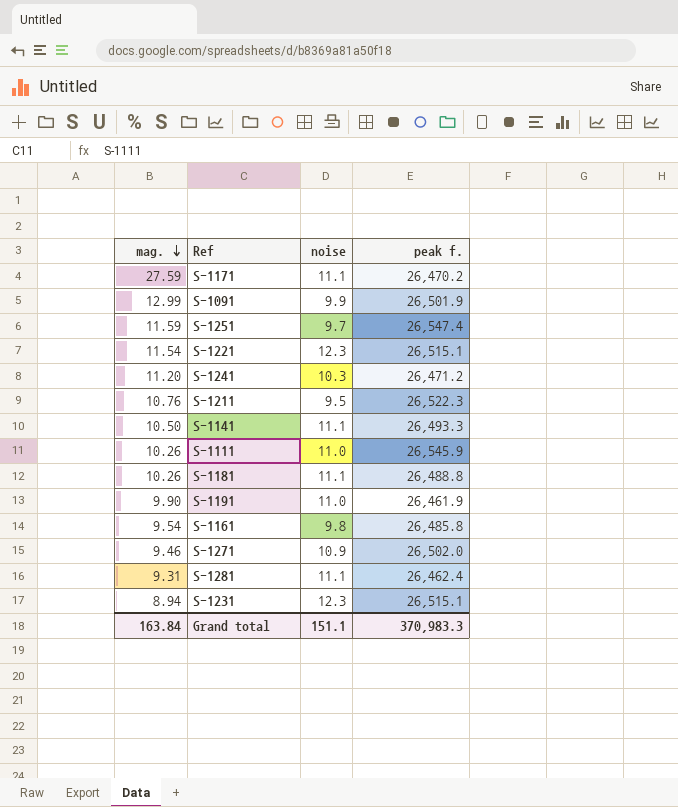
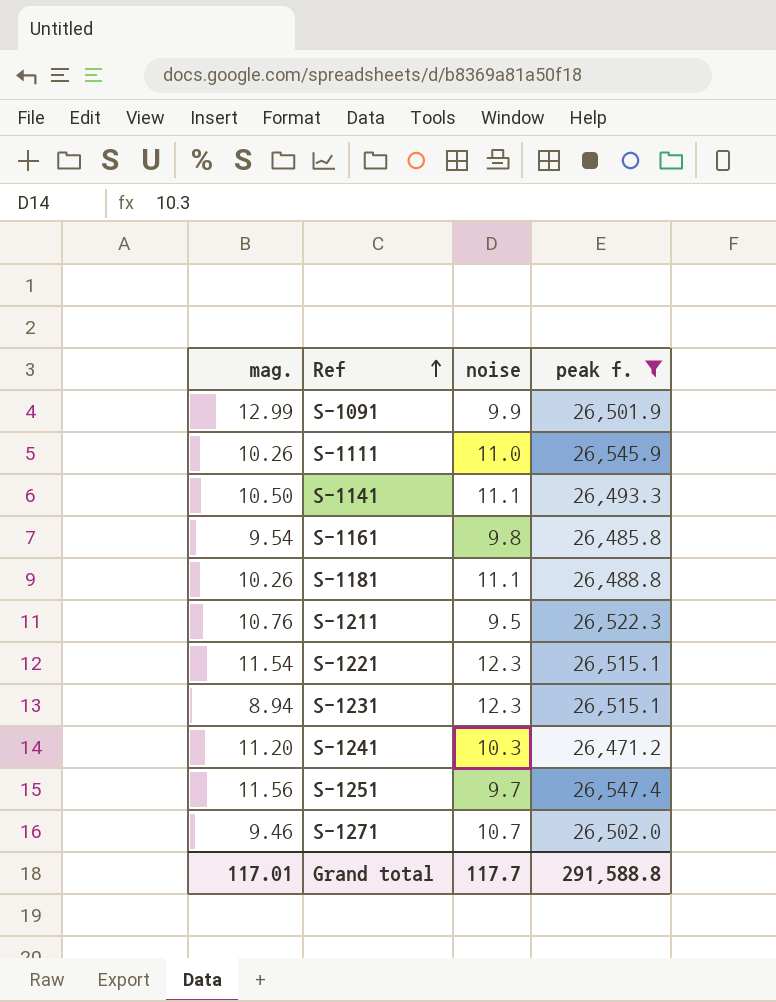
filter: none -> peak f. >= 26,471.2
row order: mag. descending -> Ref ascending
S-1251 | mag.: 11.59 -> 11.56
S-1271 | noise: 10.9 -> 10.7
Grand total | mag.: 163.84 -> 117.01
Grand total | noise: 151.1 -> 117.7
Grand total | peak f.: 370,983.3 -> 291,588.8

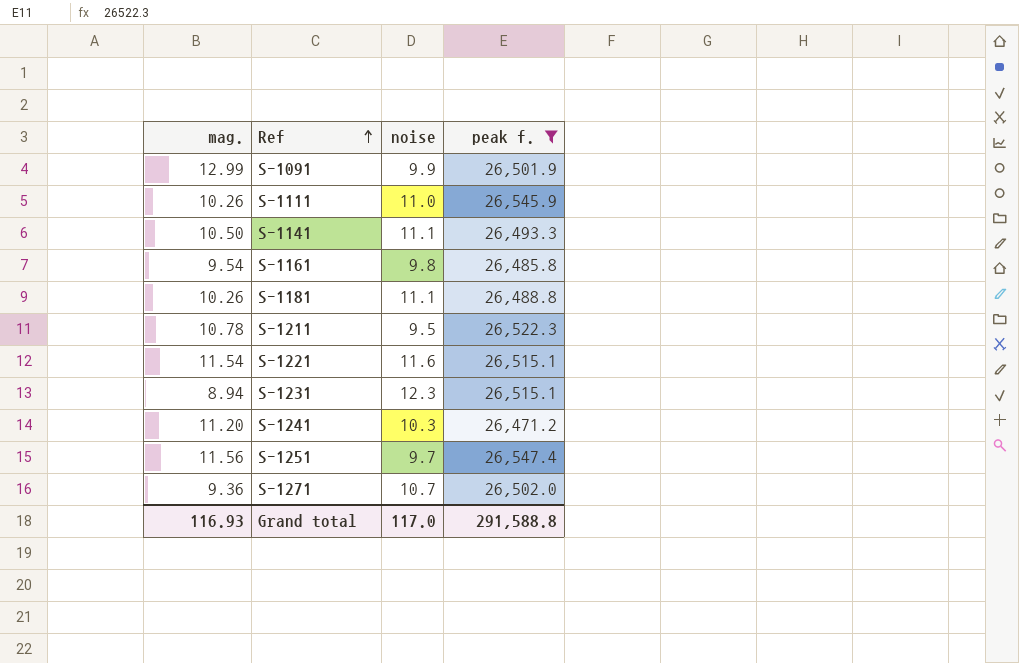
S-1211 | mag.: 10.76 -> 10.78
S-1221 | noise: 12.3 -> 11.6
S-1271 | mag.: 9.46 -> 9.36
Grand total | mag.: 117.01 -> 116.93
Grand total | noise: 117.7 -> 117.0

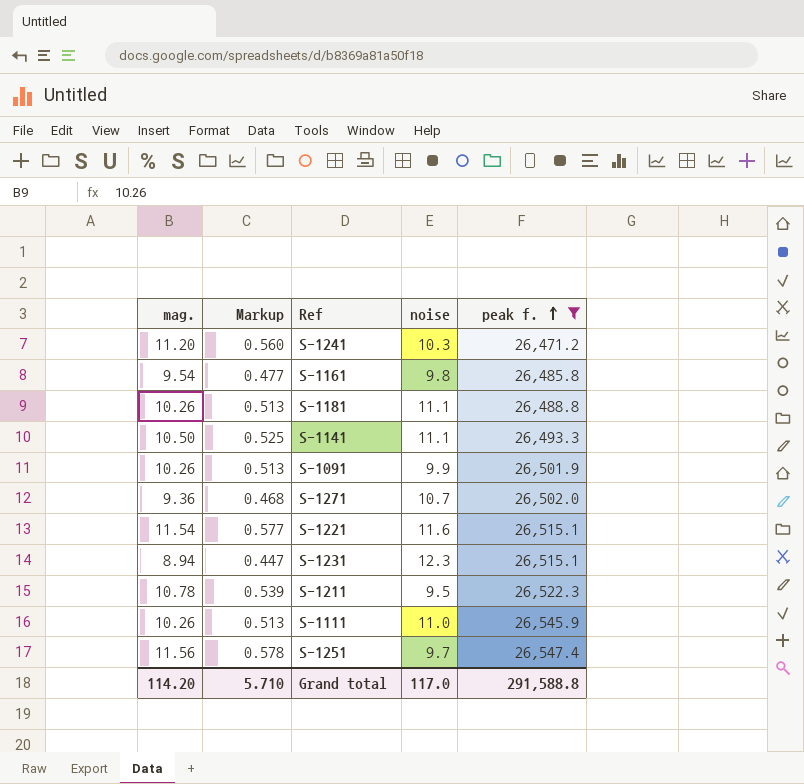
row order: Ref ascending -> peak f. ascending
column Markup | formula: none -> [mag.] * 0.05
S-1091 | mag.: 12.99 -> 10.26
Grand total | mag.: 116.93 -> 114.20

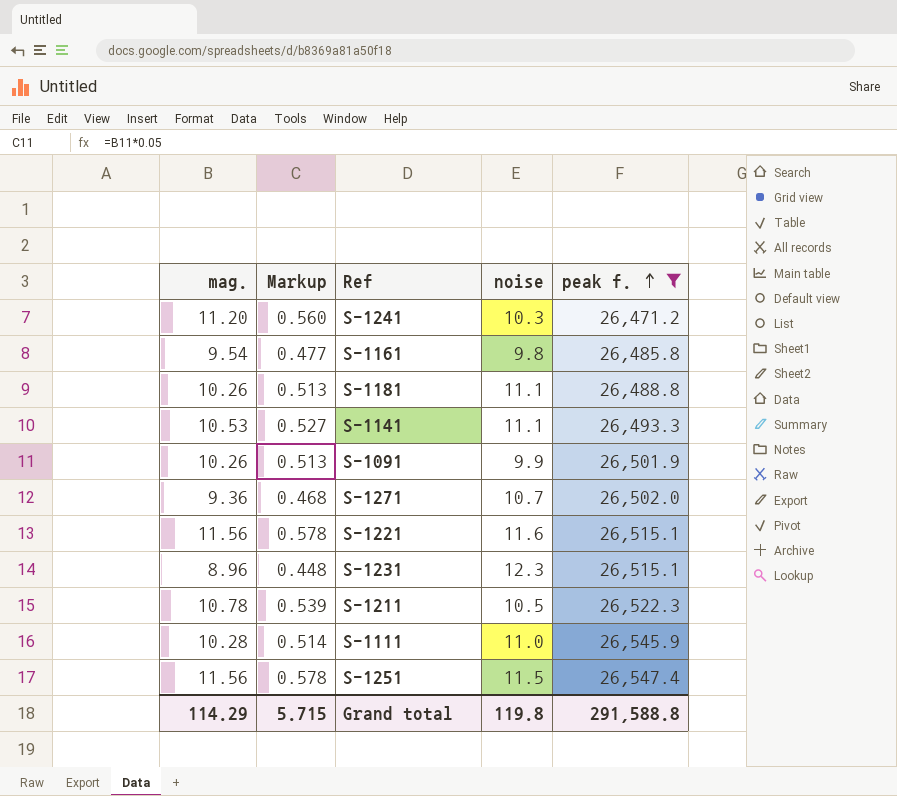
S-1141 | mag.: 10.50 -> 10.53
S-1141 | Markup: 0.525 -> 0.527
S-1221 | mag.: 11.54 -> 11.56
S-1221 | Markup: 0.577 -> 0.578
S-1231 | mag.: 8.94 -> 8.96
S-1231 | Markup: 0.447 -> 0.448
S-1211 | noise: 9.5 -> 10.5
S-1111 | mag.: 10.26 -> 10.28
S-1111 | Markup: 0.513 -> 0.514
S-1251 | noise: 9.7 -> 11.5
Grand total | mag.: 114.20 -> 114.29
Grand total | Markup: 5.710 -> 5.715
Grand total | noise: 117.0 -> 119.8

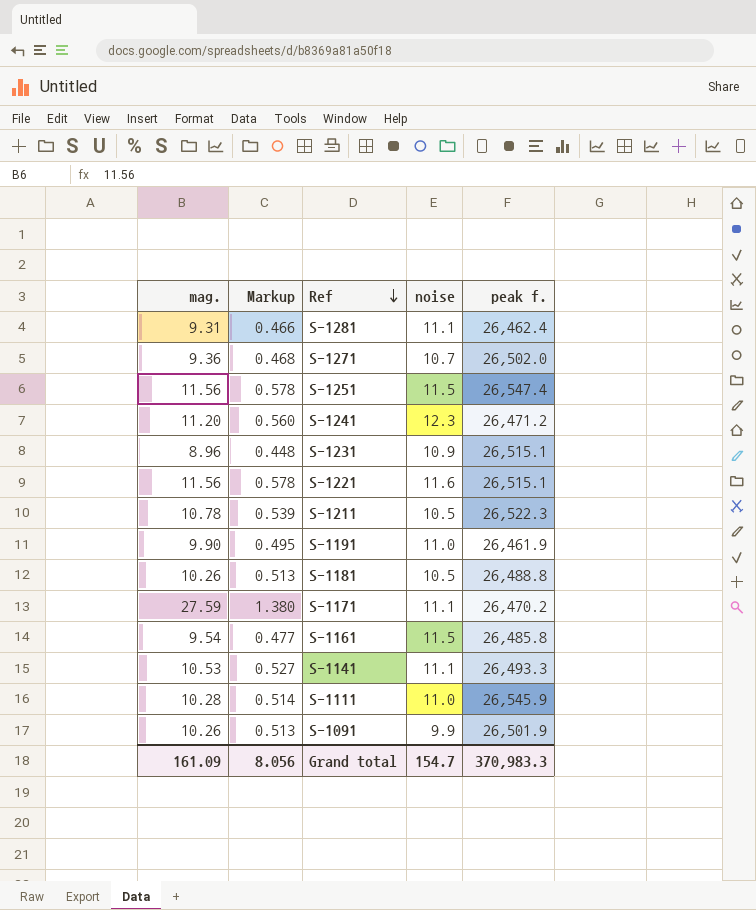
filter: peak f. >= 26,471.2 -> none
row order: peak f. ascending -> Ref descending
S-1241 | noise: 10.3 -> 12.3
S-1231 | noise: 12.3 -> 10.9
S-1181 | noise: 11.1 -> 10.5
S-1161 | noise: 9.8 -> 11.5
Grand total | mag.: 114.29 -> 161.09
Grand total | Markup: 5.715 -> 8.056
Grand total | noise: 119.8 -> 154.7
Grand total | peak f.: 291,588.8 -> 370,983.3

